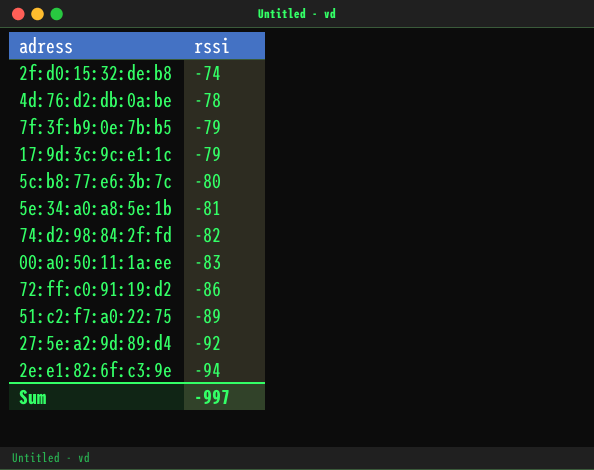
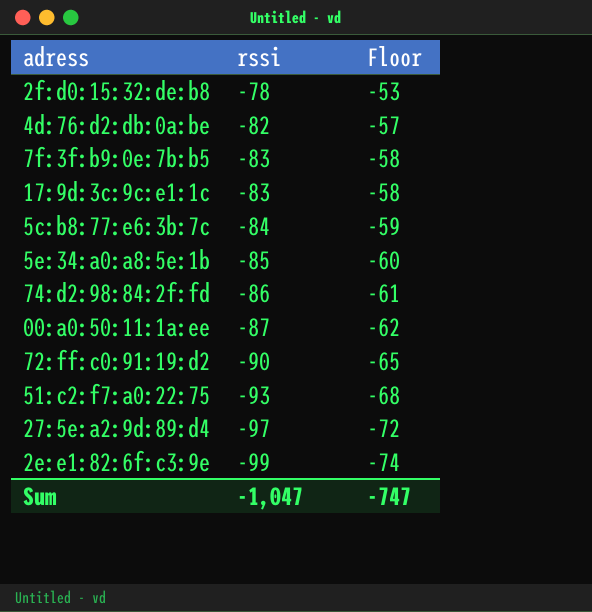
column Floor | formula: none -> [rssi] + 25
2f:d0:15:32:de:b8 | rssi: -74 -> -78
4d:76:d2:db:0a:be | rssi: -78 -> -82
7f:3f:b9:0e:7b:b5 | rssi: -79 -> -83
17:9d:3c:9c:e1:1c | rssi: -79 -> -83
5c:b8:77:e6:3b:7c | rssi: -80 -> -84
5e:34:a0:a8:5e:1b | rssi: -81 -> -85
74:d2:98:84:2f:fd | rssi: -82 -> -86
00:a0:50:11:1a:ee | rssi: -83 -> -87
72:ff:c0:91:19:d2 | rssi: -86 -> -90
51:c2:f7:a0:22:75 | rssi: -89 -> -93
27:5e:a2:9d:89:d4 | rssi: -92 -> -97
2e:e1:82:6f:c3:9e | rssi: -94 -> -99
Sum | rssi: -997 -> -1,047

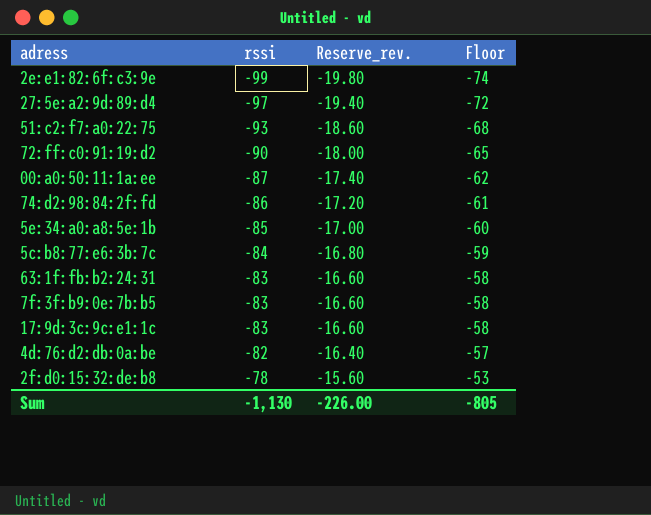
row order: rssi descending -> rssi ascending
column Reserve_rev. | formula: none -> [rssi] * 0.2
row 63:1f:fb:b2:24:31: none -> -83 | -16.60 | -58
Sum | rssi: -1,047 -> -1,130
Sum | Floor: -747 -> -805

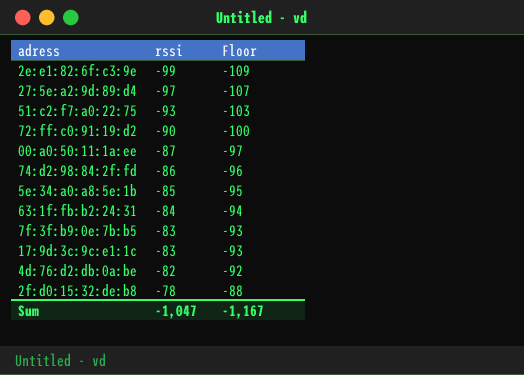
column Reserve_rev. | formula: [rssi] * 0.2 -> none
column Floor | formula: [rssi] + 25 -> [rssi] - 10
row 5c:b8:77:e6:3b:7c: -84 | -16.80 | -59 -> none
63:1f:fb:b2:24:31 | rssi: -83 -> -84
Sum | rssi: -1,130 -> -1,047
Sum | Floor: -805 -> -1,167

